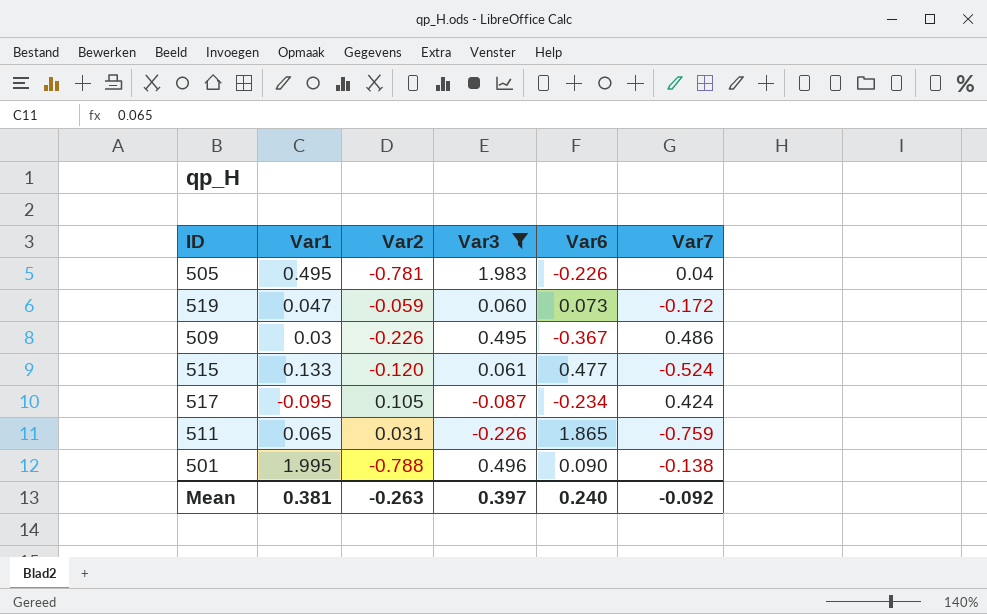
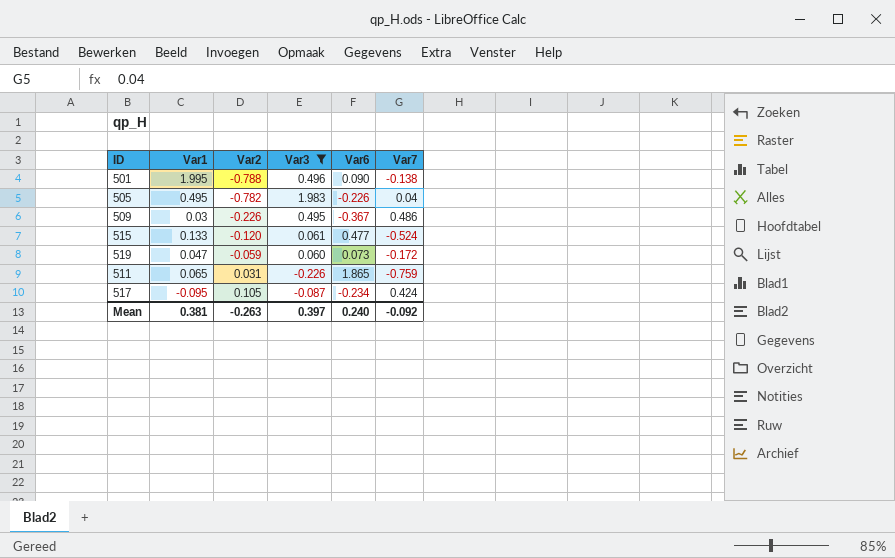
row order: none -> Var2 ascending
505 | Var2: -0.781 -> -0.782

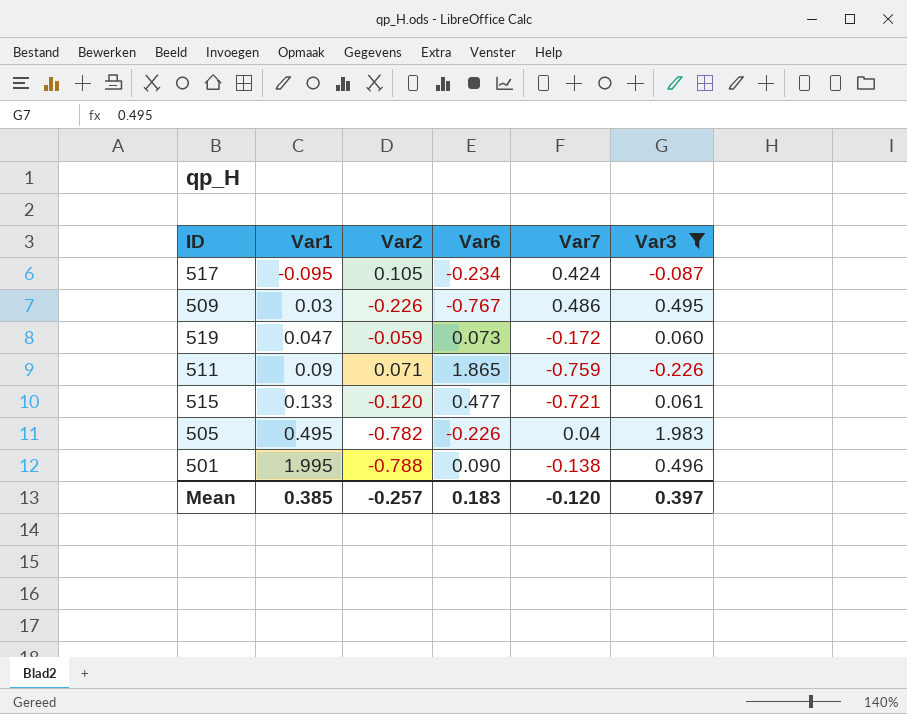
row order: Var2 ascending -> Var1 ascending
column Var3 | position: 4 -> 6
509 | Var6: -0.367 -> -0.767
511 | Var1: 0.065 -> 0.09
511 | Var2: 0.031 -> 0.071
515 | Var7: -0.524 -> -0.721
Mean | Var1: 0.381 -> 0.385
Mean | Var2: -0.263 -> -0.257
Mean | Var6: 0.240 -> 0.183
Mean | Var7: -0.092 -> -0.120

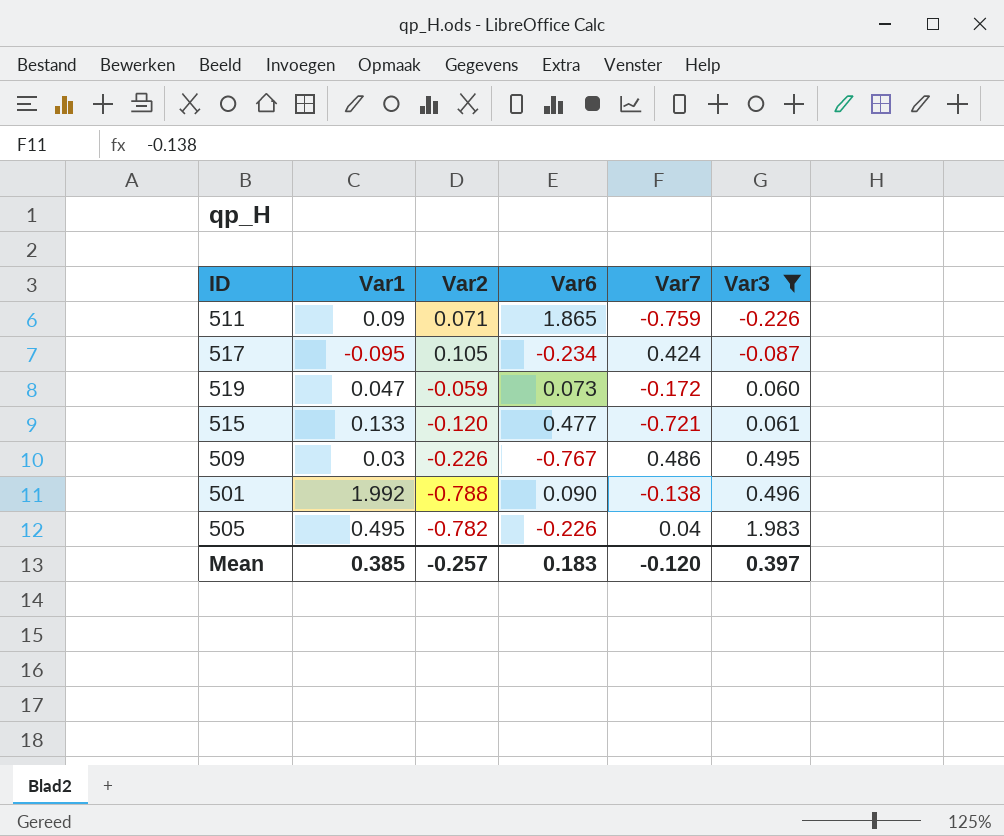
row order: Var1 ascending -> Var3 ascending
501 | Var1: 1.995 -> 1.992

